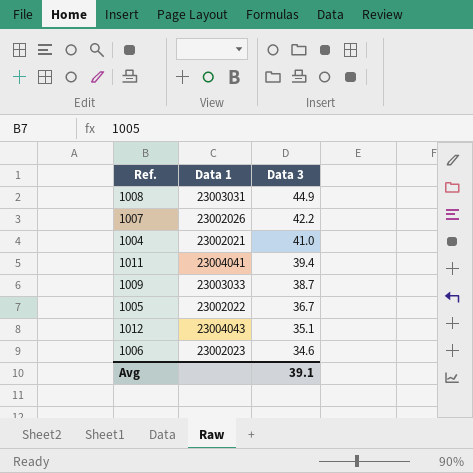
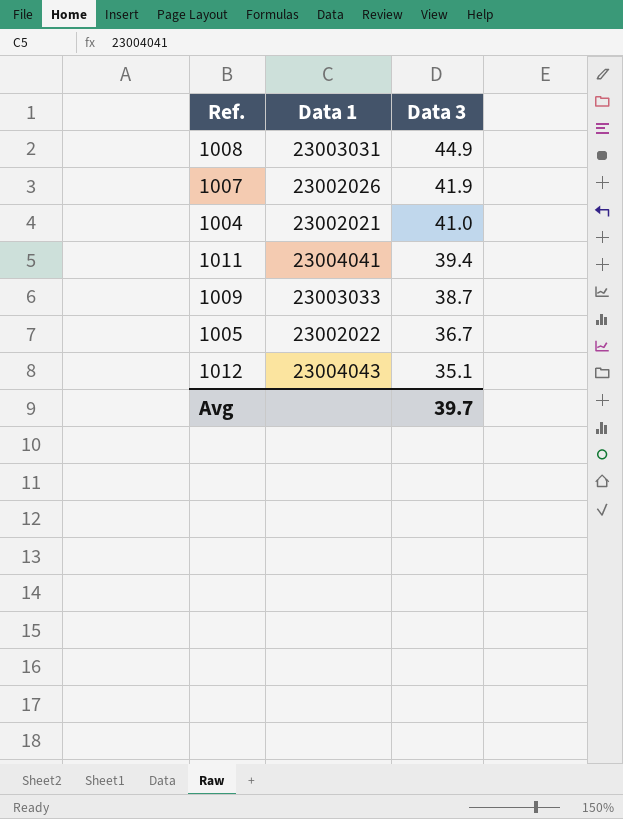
row 1006: 23002023 | 34.6 -> none
1007 | Data 3: 42.2 -> 41.9
Avg | Data 3: 39.1 -> 39.7

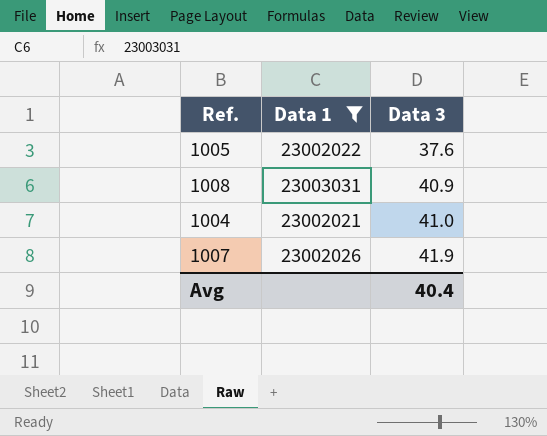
filter: none -> Data 1 <= 23003031
row order: Data 3 descending -> Data 3 ascending
1005 | Data 3: 36.7 -> 37.6
1008 | Data 3: 44.9 -> 40.9
Avg | Data 3: 39.7 -> 40.4

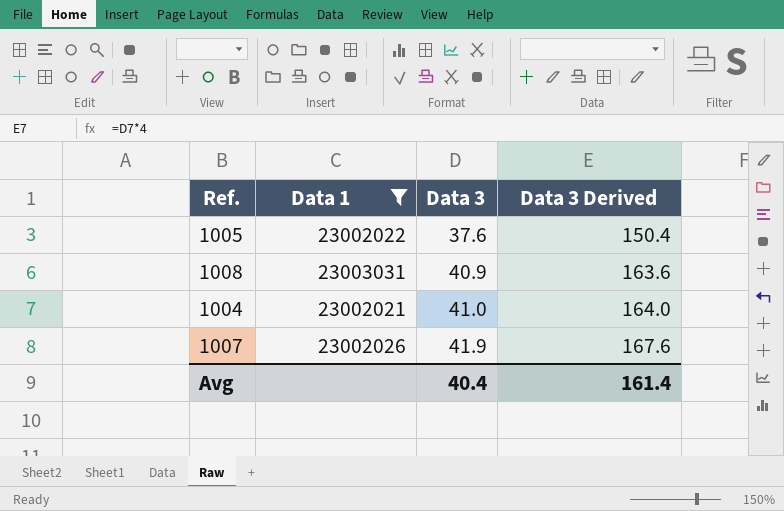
column Data 3 Derived | formula: none -> [Data 3] * 4

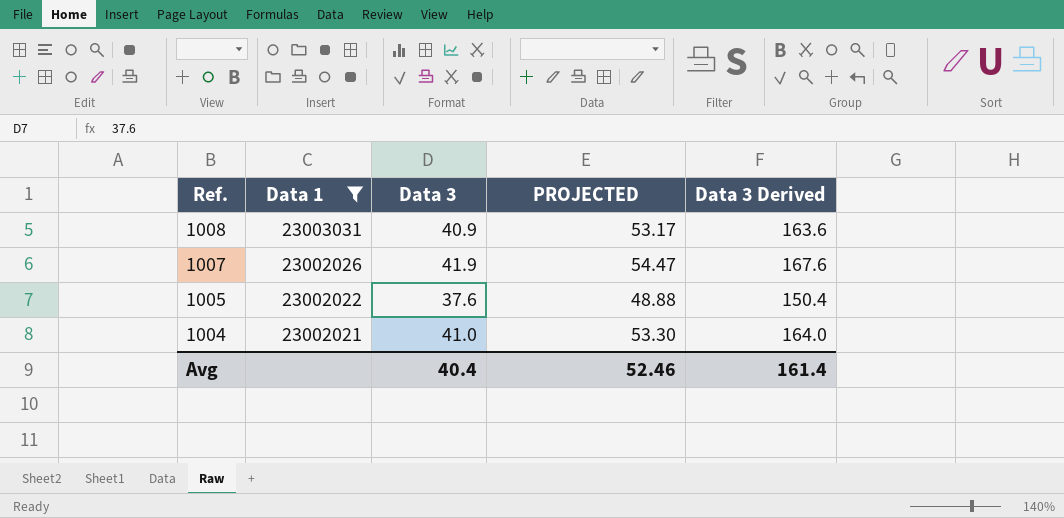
row order: Data 3 ascending -> Ref. descending
column PROJECTED | formula: none -> [Data 3] * 1.3

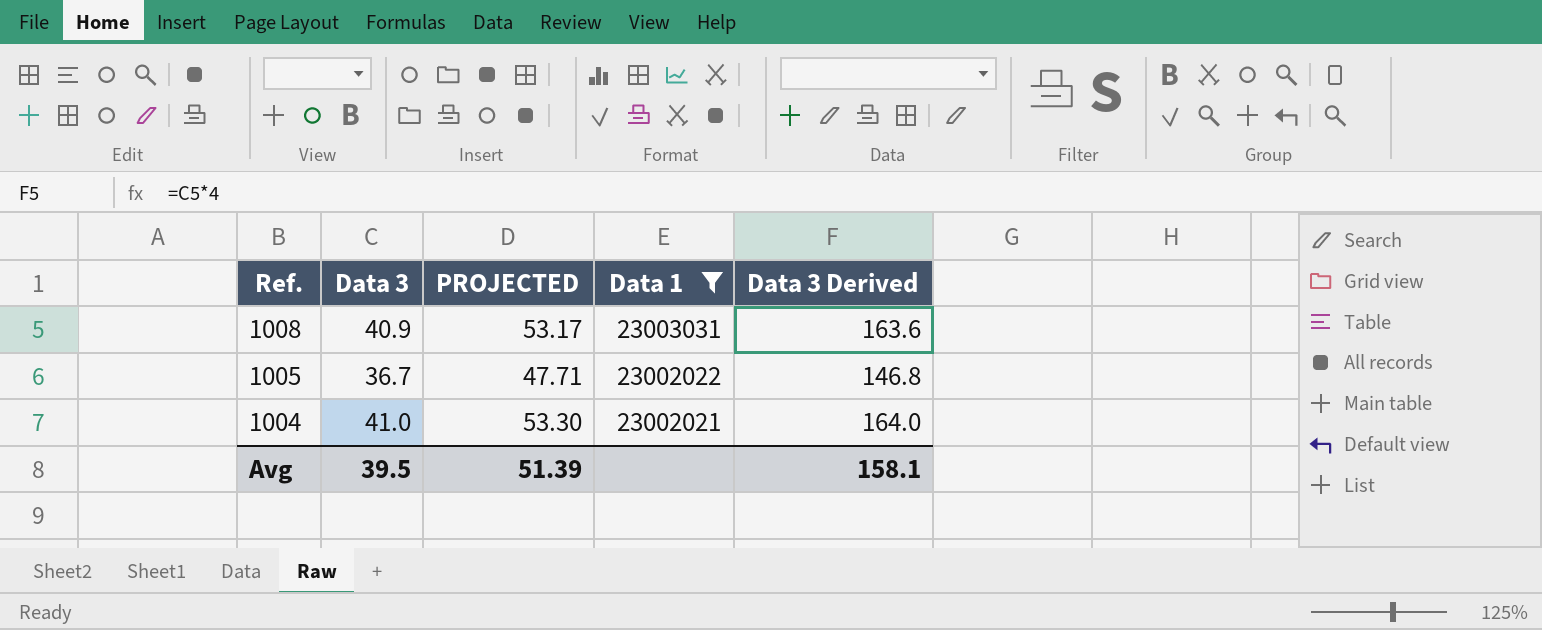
column Data 1 | position: 2 -> 4
row 1007: 23002026 | 41.9 | 54.47 | 167.6 -> none
1005 | Data 3: 37.6 -> 36.7
1005 | PROJECTED: 48.88 -> 47.71
1005 | Data 3 Derived: 150.4 -> 146.8
Avg | Data 3: 40.4 -> 39.5
Avg | PROJECTED: 52.46 -> 51.39
Avg | Data 3 Derived: 161.4 -> 158.1

